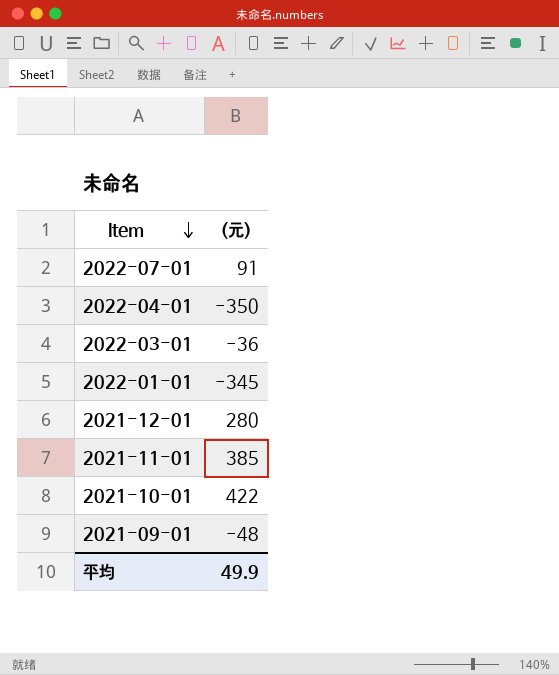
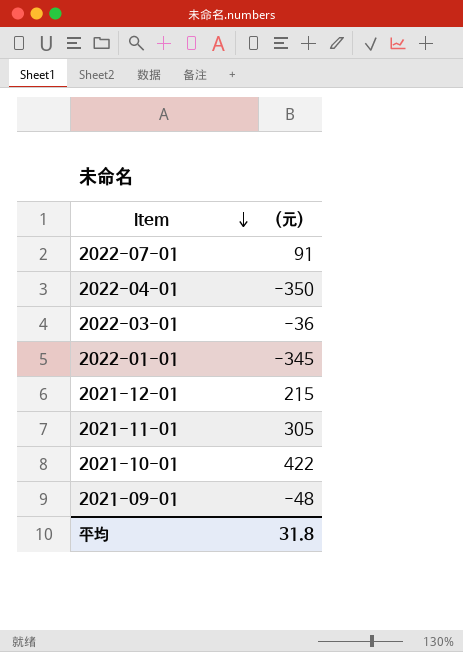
2021-12-01 | (元): 280 -> 215
2021-11-01 | (元): 385 -> 305
平均 | (元): 49.9 -> 31.8

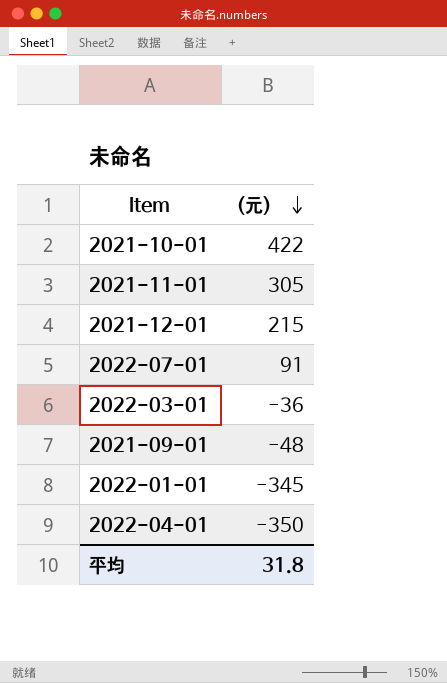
row order: Item descending -> (元) descending

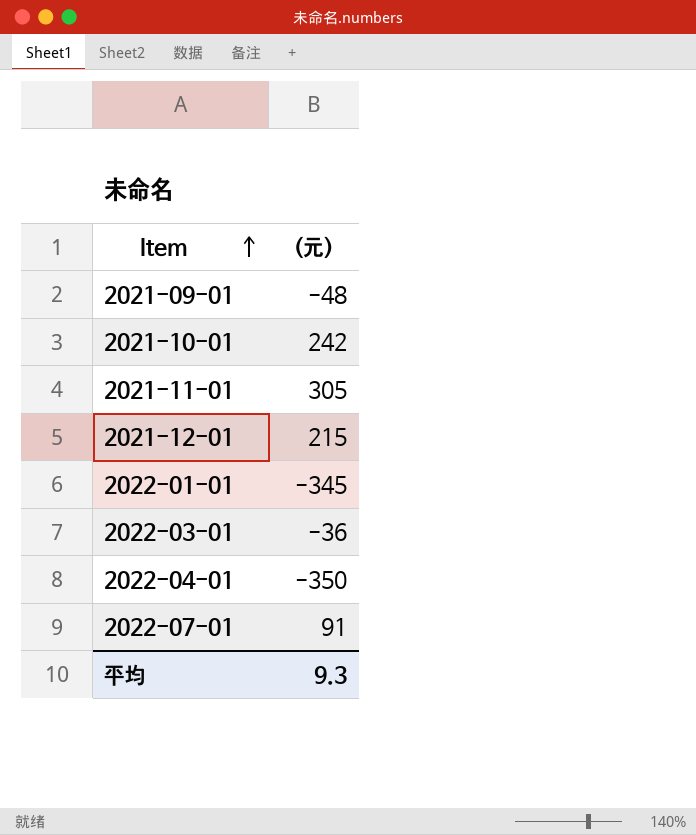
row order: (元) descending -> Item ascending
2021-10-01 | (元): 422 -> 242
平均 | (元): 31.8 -> 9.3

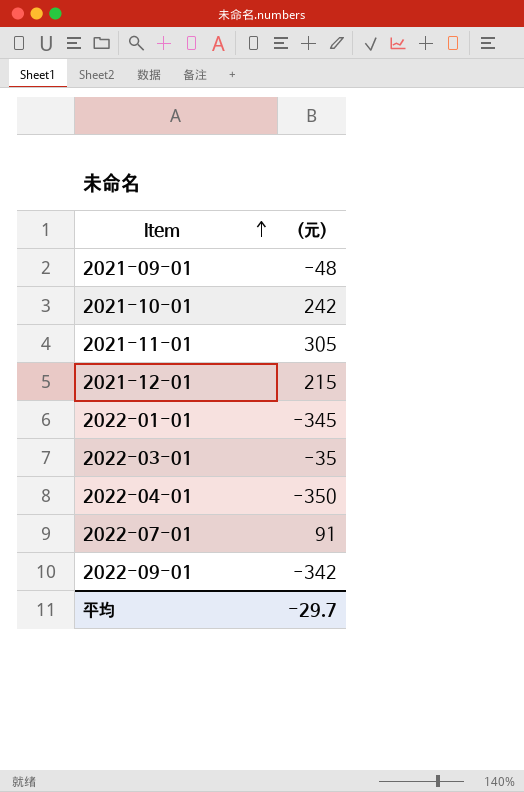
2022-03-01 | (元): -36 -> -35
row 2022-09-01: none -> -342
平均 | (元): 9.3 -> -29.7

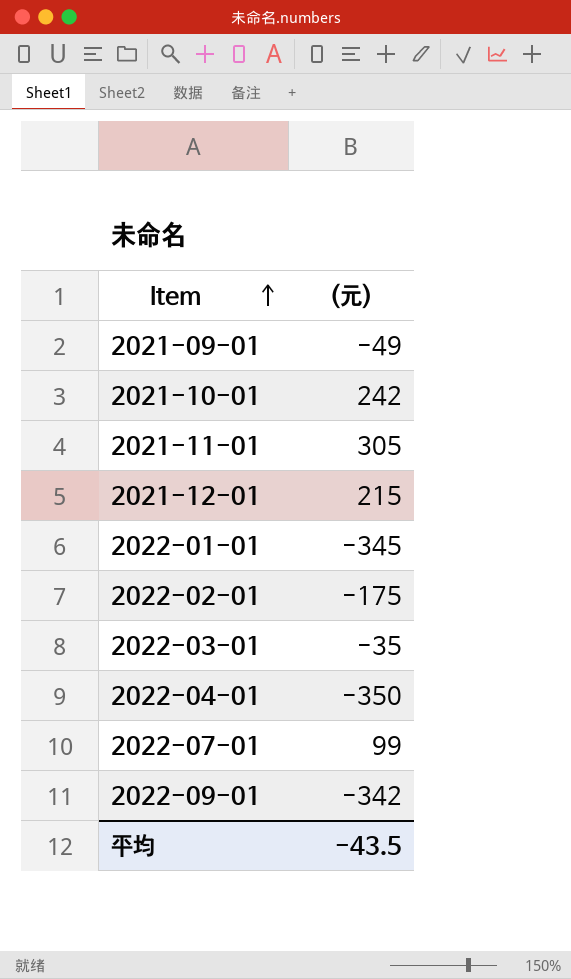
2021-09-01 | (元): -48 -> -49
row 2022-02-01: none -> -175
2022-07-01 | (元): 91 -> 99
平均 | (元): -29.7 -> -43.5

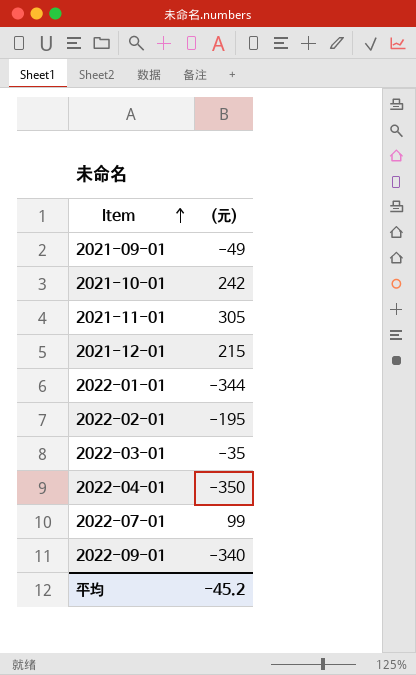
2022-01-01 | (元): -345 -> -344
2022-02-01 | (元): -175 -> -195
2022-09-01 | (元): -342 -> -340
平均 | (元): -43.5 -> -45.2

